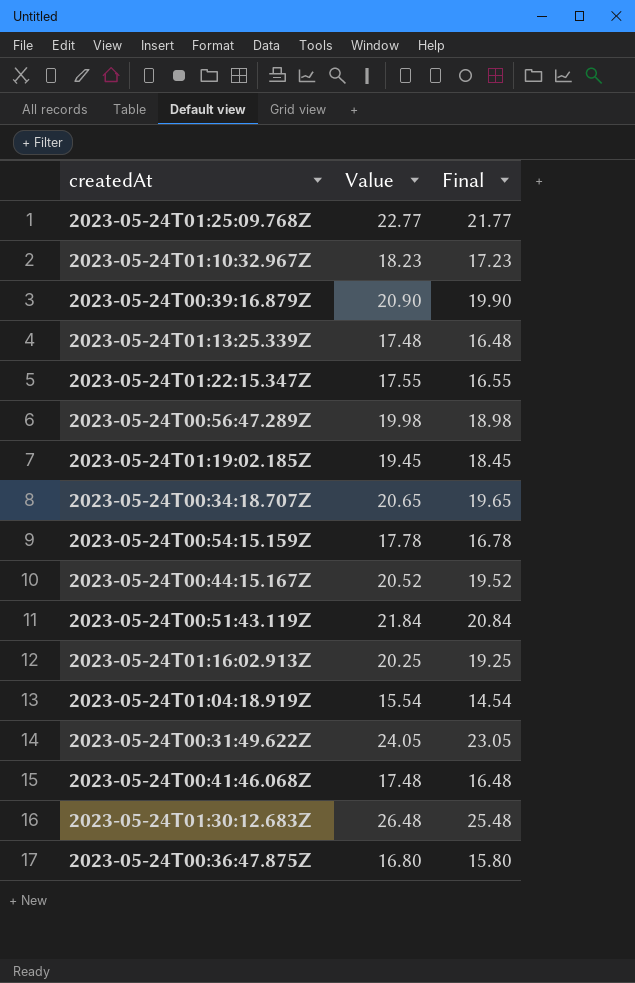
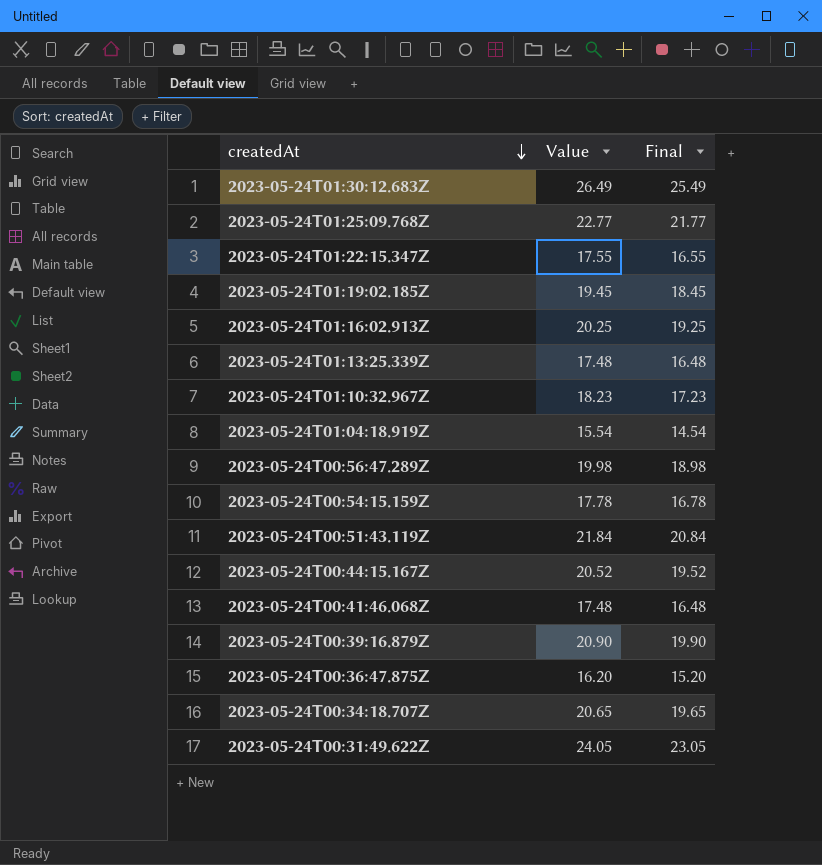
row order: none -> createdAt descending
2023-05-24T01:30:12.683Z | Value: 26.48 -> 26.49
2023-05-24T01:30:12.683Z | Final: 25.48 -> 25.49
2023-05-24T00:36:47.875Z | Value: 16.80 -> 16.20
2023-05-24T00:36:47.875Z | Final: 15.80 -> 15.20

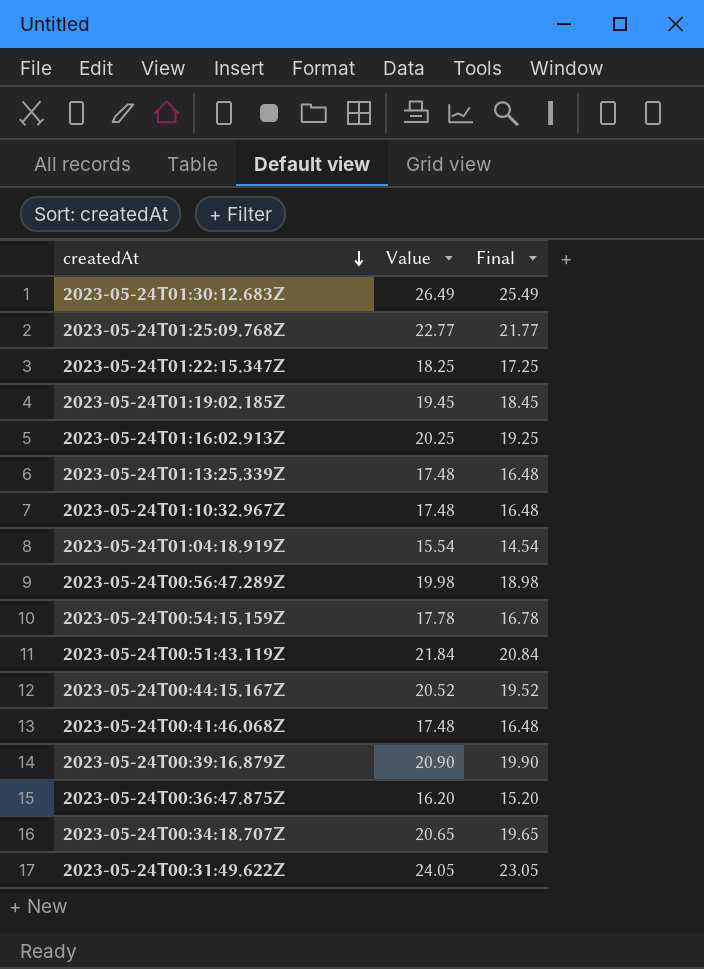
2023-05-24T01:22:15.347Z | Value: 17.55 -> 18.25
2023-05-24T01:22:15.347Z | Final: 16.55 -> 17.25
2023-05-24T01:10:32.967Z | Value: 18.23 -> 17.48
2023-05-24T01:10:32.967Z | Final: 17.23 -> 16.48

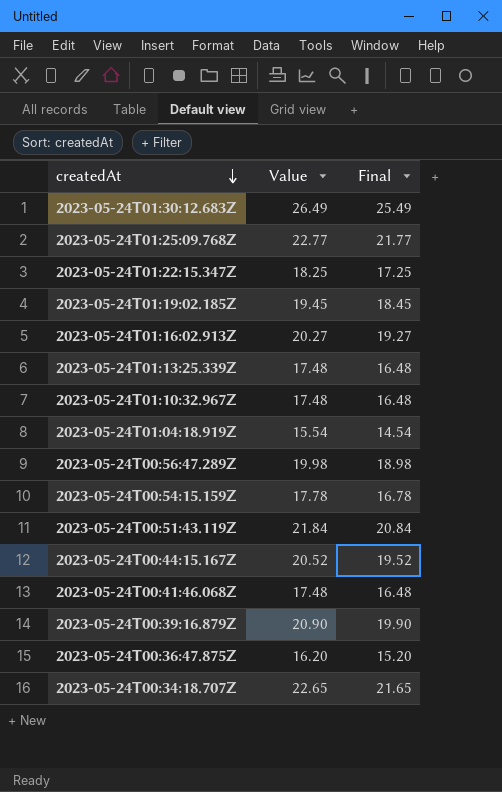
row 2023-05-24T00:31:49.622Z: 24.05 | 23.05 -> none
2023-05-24T01:16:02.913Z | Value: 20.25 -> 20.27
2023-05-24T01:16:02.913Z | Final: 19.25 -> 19.27
2023-05-24T00:34:18.707Z | Value: 20.65 -> 22.65
2023-05-24T00:34:18.707Z | Final: 19.65 -> 21.65

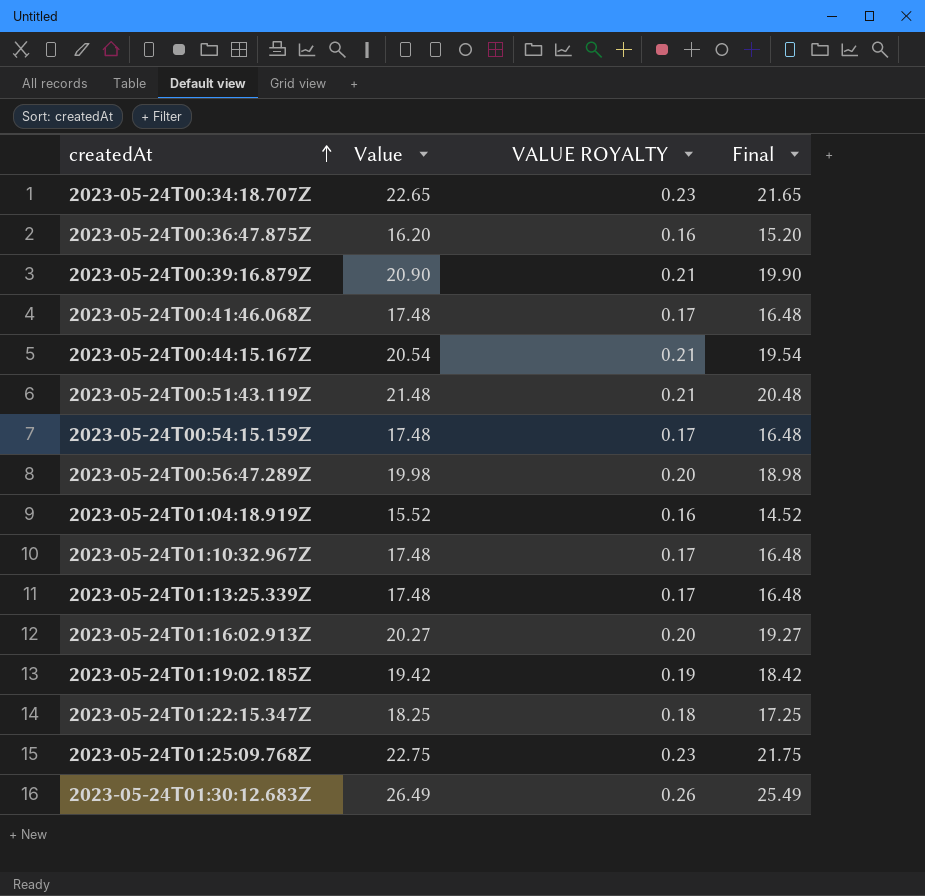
row order: createdAt descending -> createdAt ascending
column VALUE ROYALTY | formula: none -> [Value] * 0.01
2023-05-24T00:44:15.167Z | Value: 20.52 -> 20.54
2023-05-24T00:44:15.167Z | Final: 19.52 -> 19.54
2023-05-24T00:51:43.119Z | Value: 21.84 -> 21.48
2023-05-24T00:51:43.119Z | Final: 20.84 -> 20.48
2023-05-24T00:54:15.159Z | Value: 17.78 -> 17.48
2023-05-24T00:54:15.159Z | Final: 16.78 -> 16.48
2023-05-24T01:04:18.919Z | Value: 15.54 -> 15.52
2023-05-24T01:04:18.919Z | Final: 14.54 -> 14.52
2023-05-24T01:19:02.185Z | Value: 19.45 -> 19.42
2023-05-24T01:19:02.185Z | Final: 18.45 -> 18.42
2023-05-24T01:25:09.768Z | Value: 22.77 -> 22.75
2023-05-24T01:25:09.768Z | Final: 21.77 -> 21.75

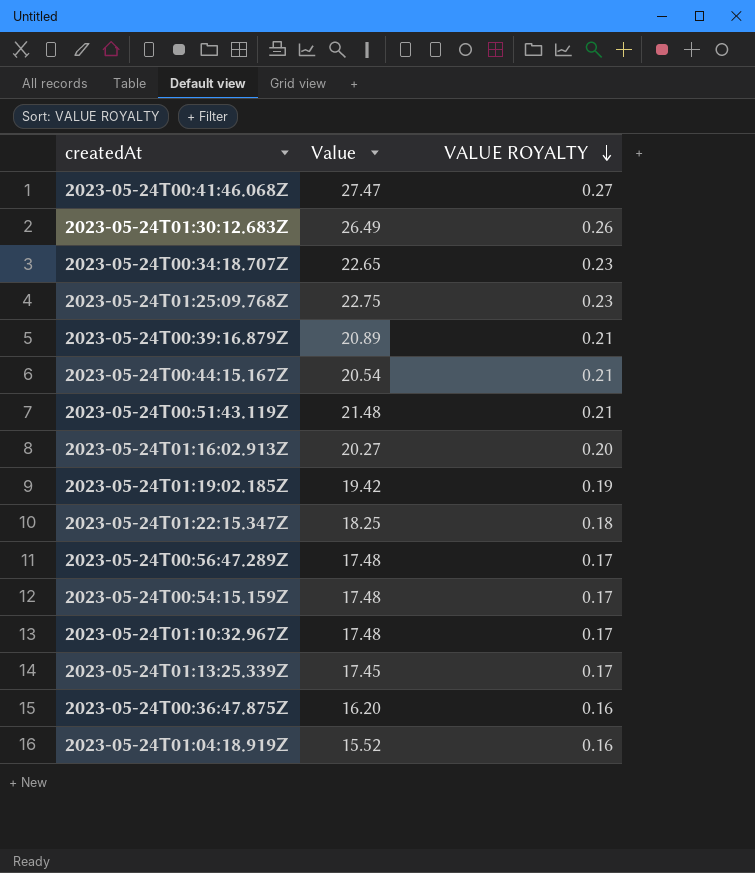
row order: createdAt ascending -> VALUE ROYALTY descending
column Final | formula: [Value] - 1 -> none
2023-05-24T00:41:46.068Z | Value: 17.48 -> 27.47
2023-05-24T00:41:46.068Z | VALUE ROYALTY: 0.17 -> 0.27
2023-05-24T00:39:16.879Z | Value: 20.90 -> 20.89
2023-05-24T00:56:47.289Z | Value: 19.98 -> 17.48
2023-05-24T00:56:47.289Z | VALUE ROYALTY: 0.20 -> 0.17
2023-05-24T01:13:25.339Z | Value: 17.48 -> 17.45

